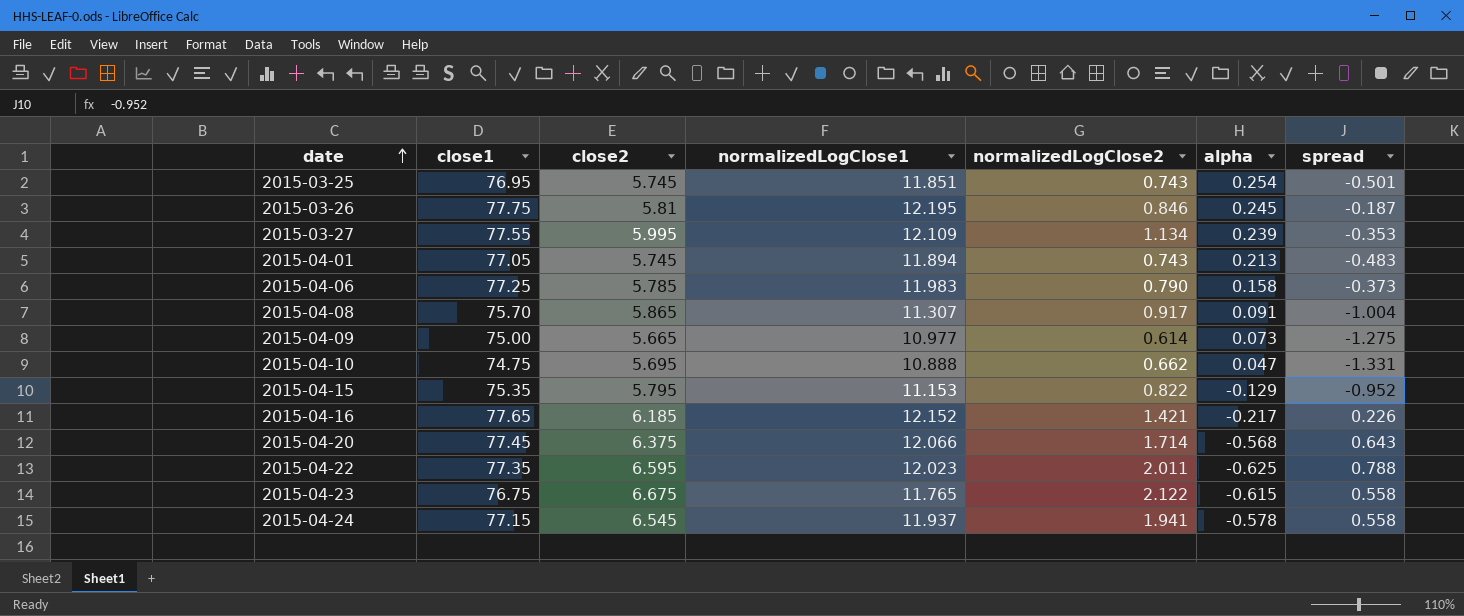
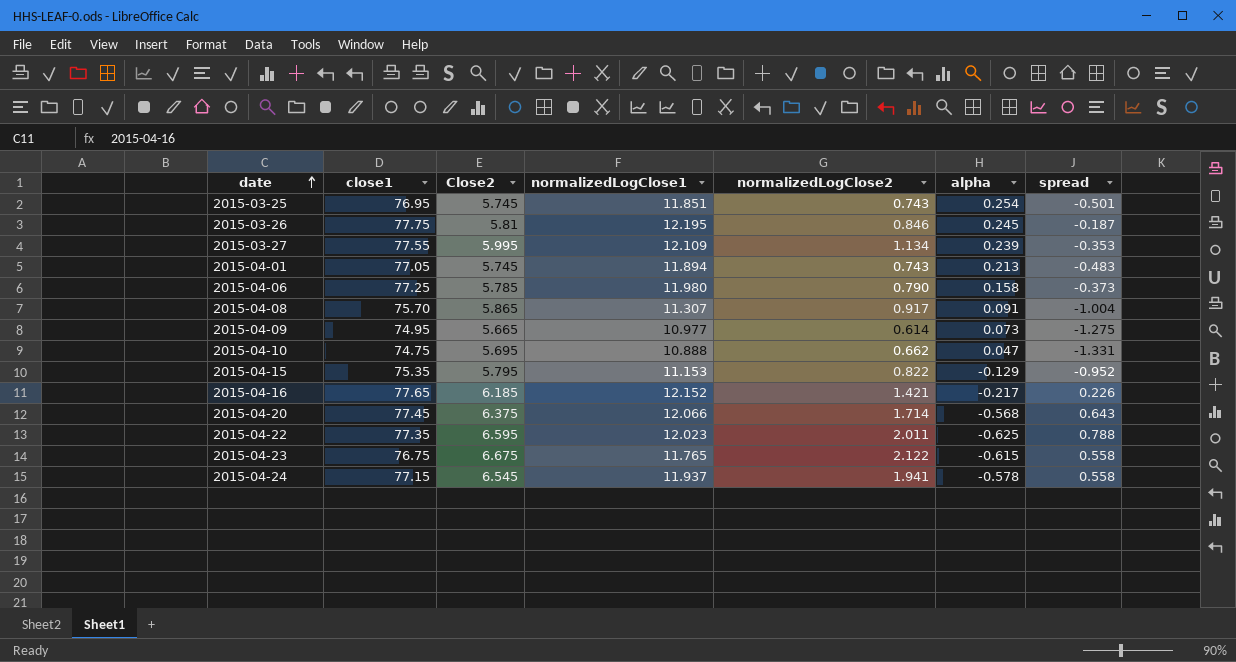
column name: close2 -> Close2
2015-04-06 | normalizedLogClose1: 11.983 -> 11.980
2015-04-09 | close1: 75.00 -> 74.95

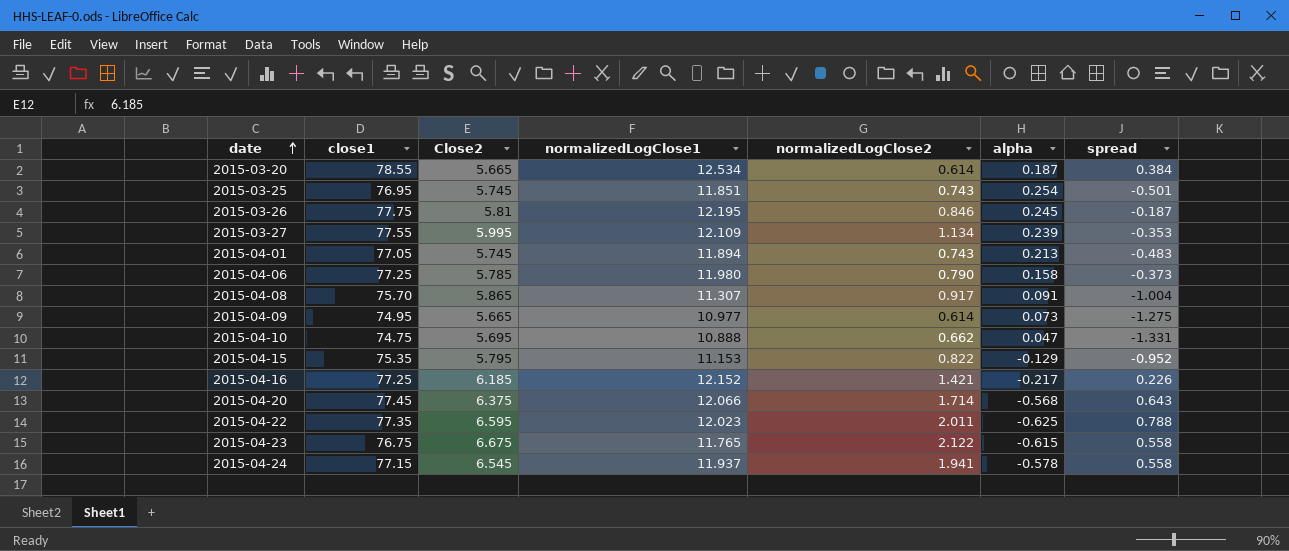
row 2015-03-20: none -> 78.55 | 5.665 | 12.534 | 0.614 | 0.187 | 0.384
2015-04-16 | close1: 77.65 -> 77.25

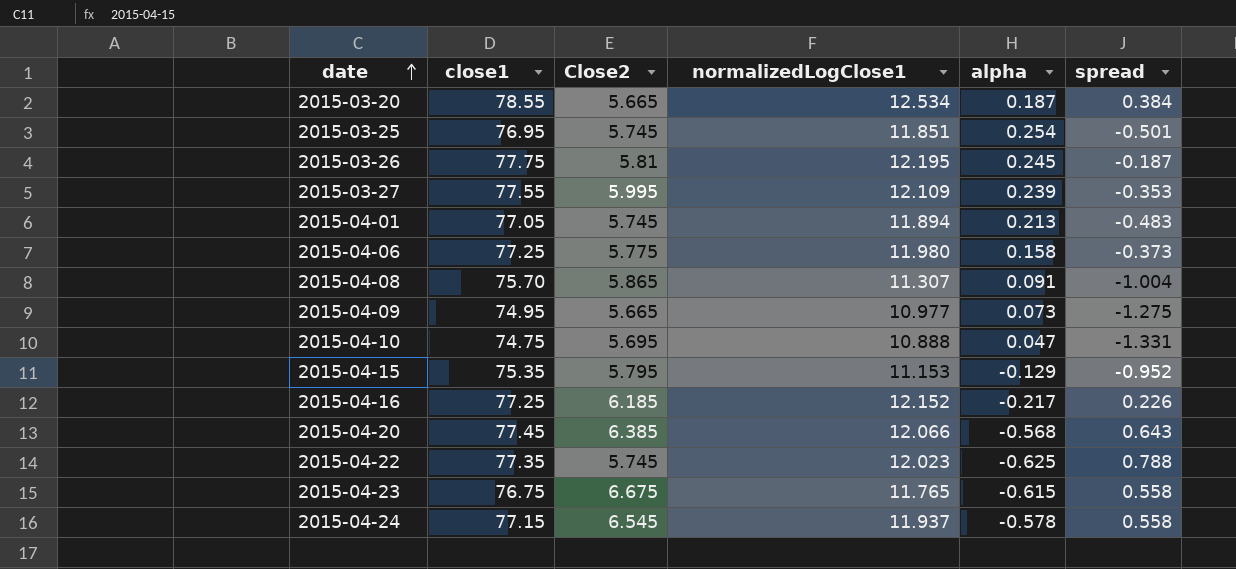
column normalizedLogClose2 | position: 5 -> none
2015-04-06 | Close2: 5.785 -> 5.775
2015-04-20 | Close2: 6.375 -> 6.385
2015-04-22 | Close2: 6.595 -> 5.745

